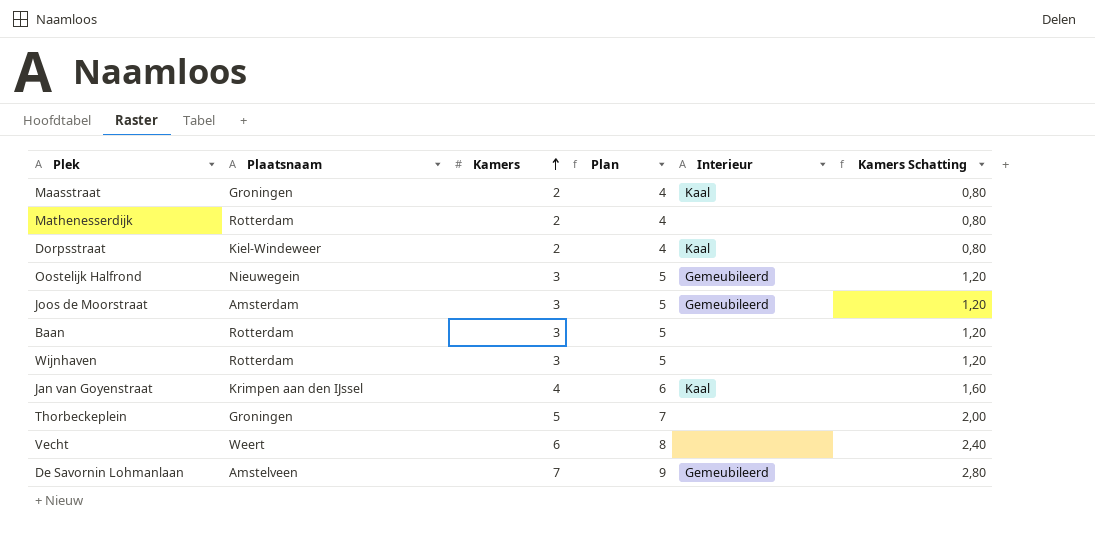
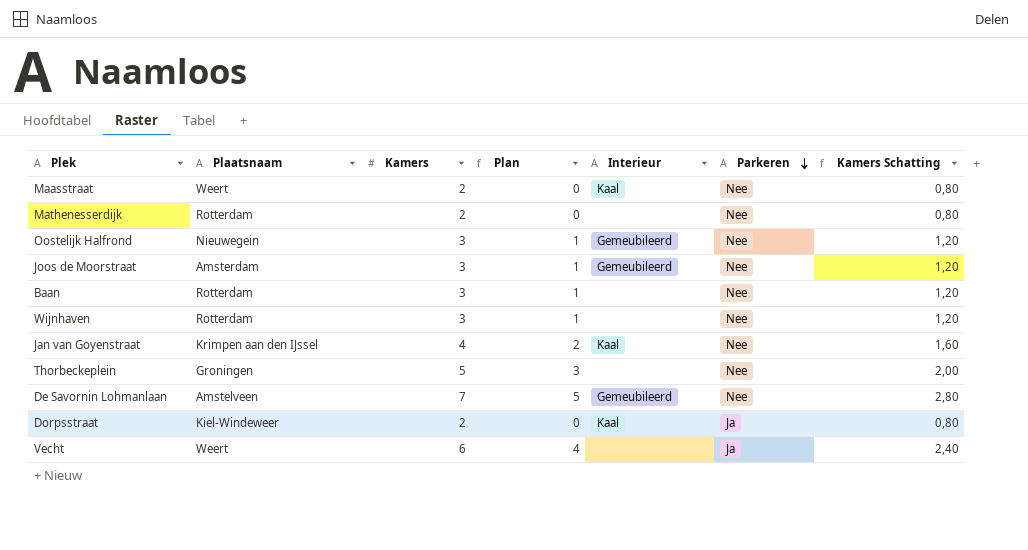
row order: Kamers ascending -> Parkeren descending
column Plan | formula: [Kamers] + 2 -> [Kamers] - 2
column Parkeren | position: none -> 6
Maasstraat | Plaatsnaam: Groningen -> Weert

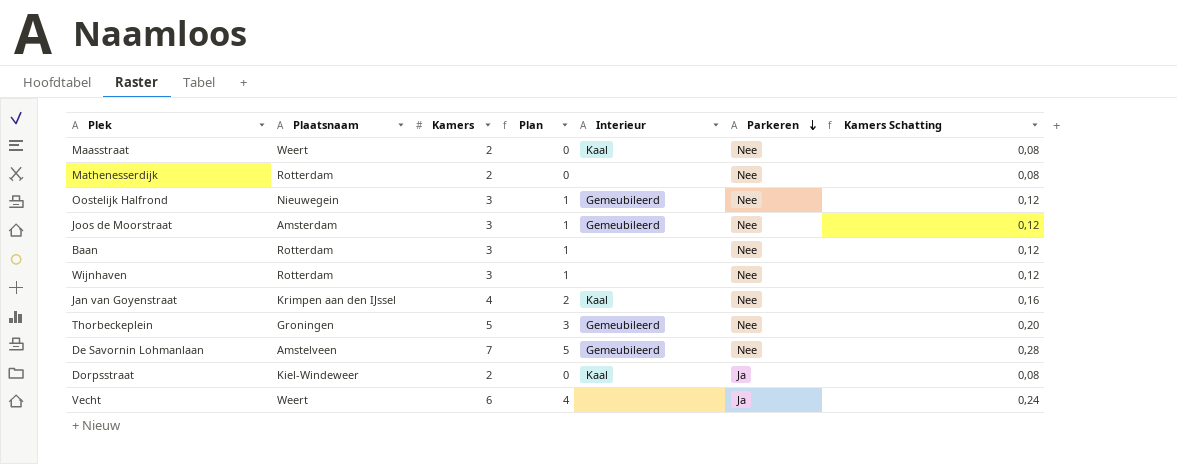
column Kamers Schatting | formula: [Kamers] * 0,4 -> [Kamers] * 0,04
Thorbeckeplein | Interieur: none -> Gemeubileerd

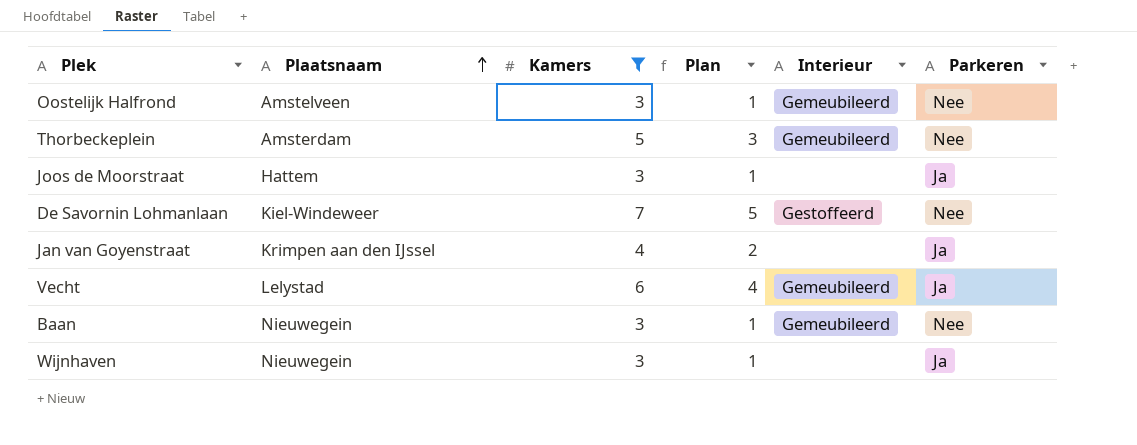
filter: none -> Kamers != 2
row order: Parkeren descending -> Plaatsnaam ascending
column Kamers Schatting | formula: [Kamers] * 0,04 -> none
Oostelijk Halfrond | Plaatsnaam: Nieuwegein -> Amstelveen
Thorbeckeplein | Plaatsnaam: Groningen -> Amsterdam
Joos de Moorstraat | Plaatsnaam: Amsterdam -> Hattem
Joos de Moorstraat | Interieur: Gemeubileerd -> none
Joos de Moorstraat | Parkeren: Nee -> Ja
De Savornin Lohmanlaan | Plaatsnaam: Amstelveen -> Kiel-Windeweer
De Savornin Lohmanlaan | Interieur: Gemeubileerd -> Gestoffeerd
Jan van Goyenstraat | Interieur: Kaal -> none
Jan van Goyenstraat | Parkeren: Nee -> Ja
Vecht | Plaatsnaam: Weert -> Lelystad
Vecht | Interieur: none -> Gemeubileerd
Baan | Plaatsnaam: Rotterdam -> Nieuwegein
Baan | Interieur: none -> Gemeubileerd
Wijnhaven | Plaatsnaam: Rotterdam -> Nieuwegein
Wijnhaven | Parkeren: Nee -> Ja

